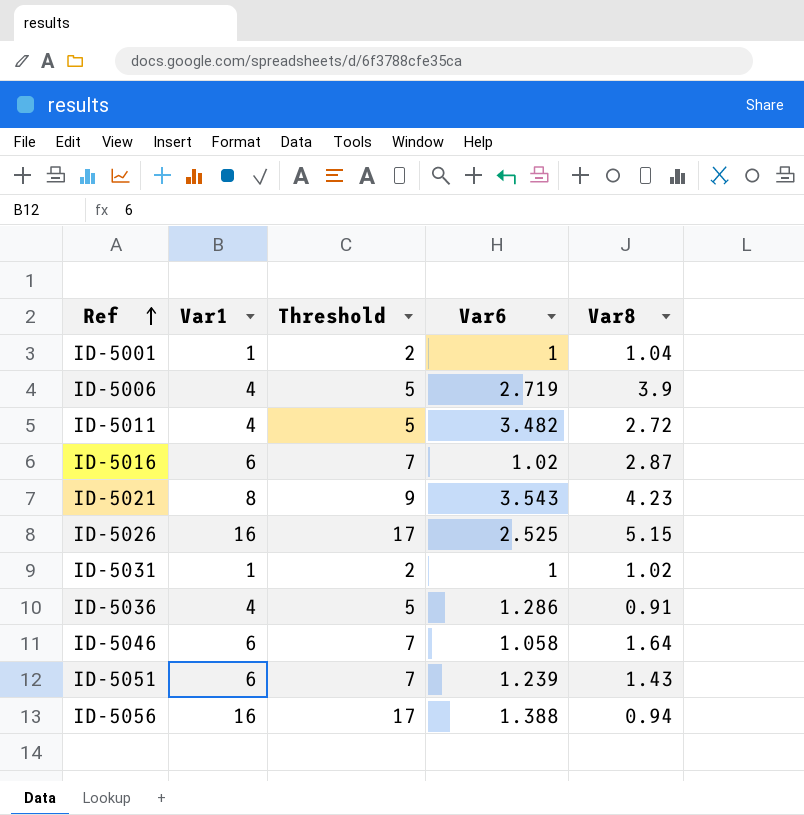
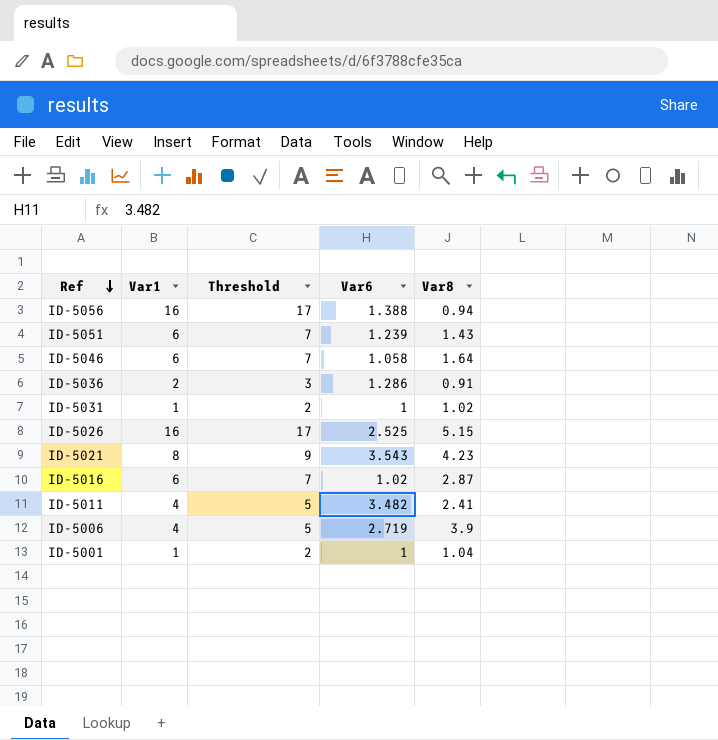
row order: Ref ascending -> Ref descending
ID-5036 | Var1: 4 -> 2
ID-5036 | Threshold: 5 -> 3
ID-5011 | Var8: 2.72 -> 2.41

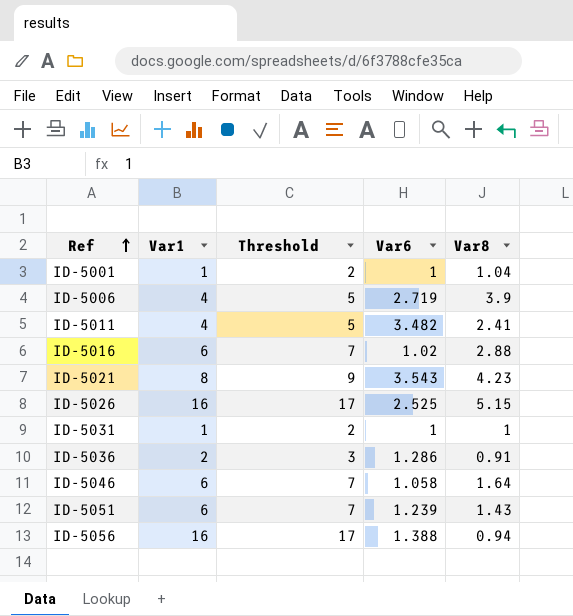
row order: Ref descending -> Ref ascending
ID-5016 | Var8: 2.87 -> 2.88
ID-5031 | Var8: 1.02 -> 1

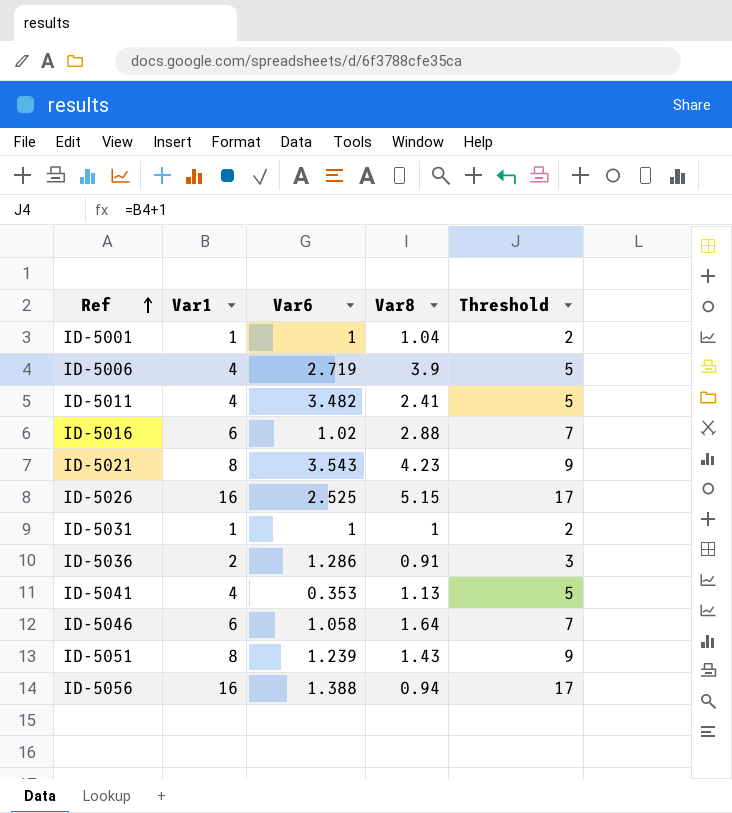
column Threshold | position: 3 -> 5
row ID-5041: none -> 4 | 0.353 | 1.13 | 5
ID-5051 | Var1: 6 -> 8
ID-5051 | Threshold: 7 -> 9

